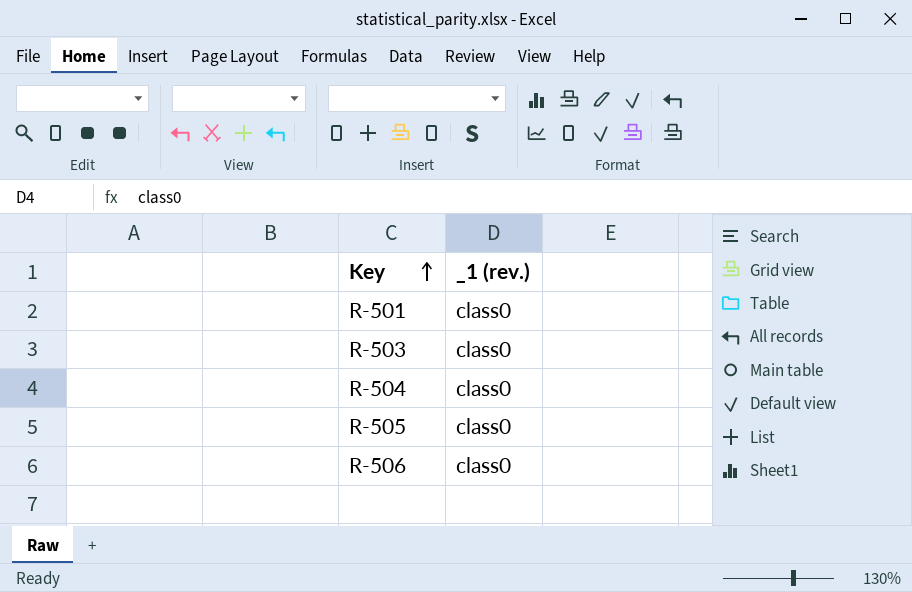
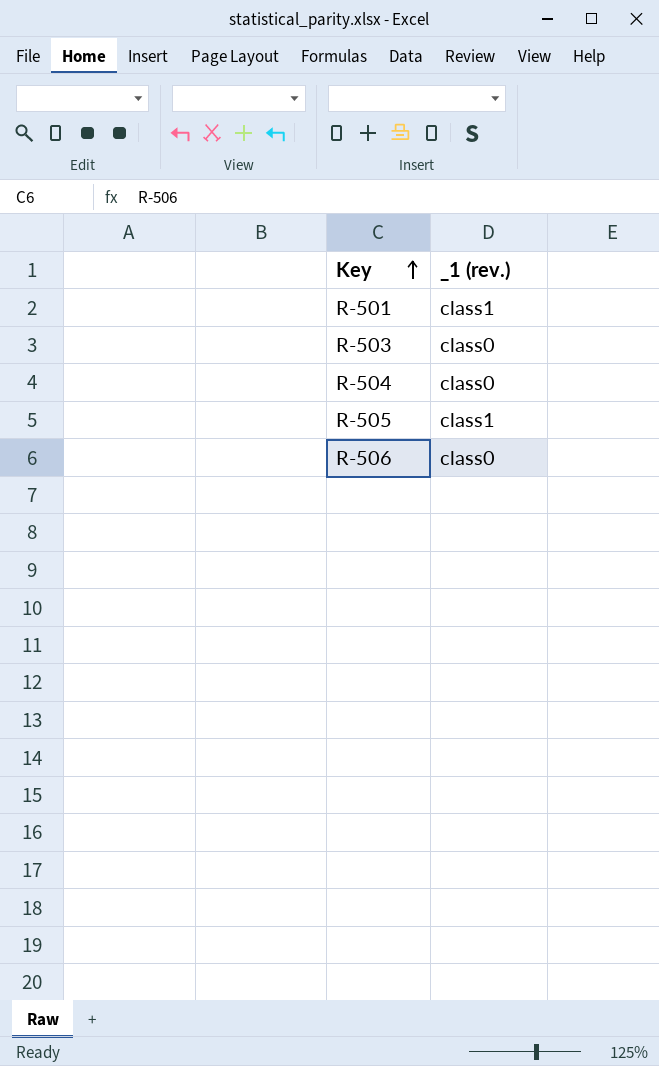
R-501 | _1 (rev.): class0 -> class1
R-505 | _1 (rev.): class0 -> class1

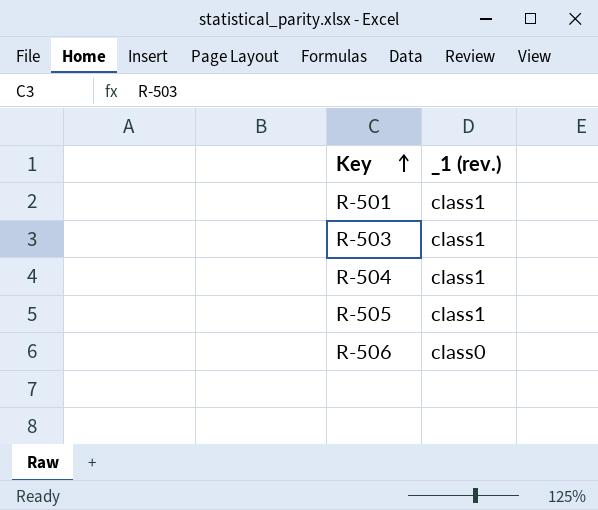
R-503 | _1 (rev.): class0 -> class1
R-504 | _1 (rev.): class0 -> class1

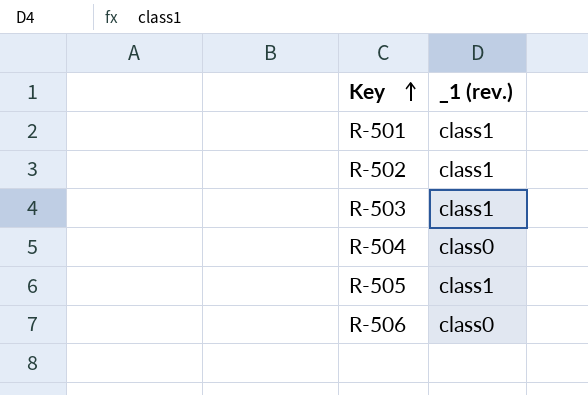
row R-502: none -> class1
R-504 | _1 (rev.): class1 -> class0

